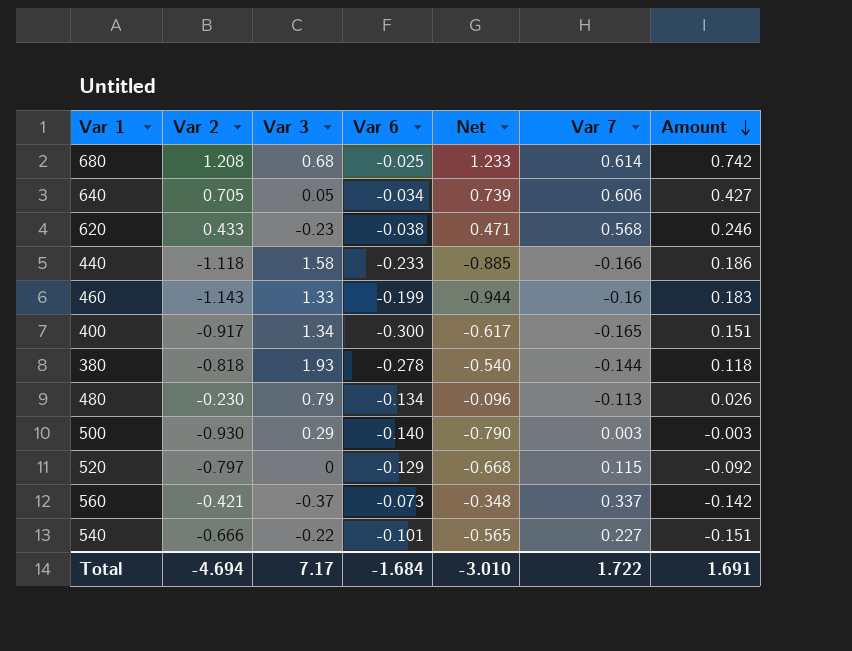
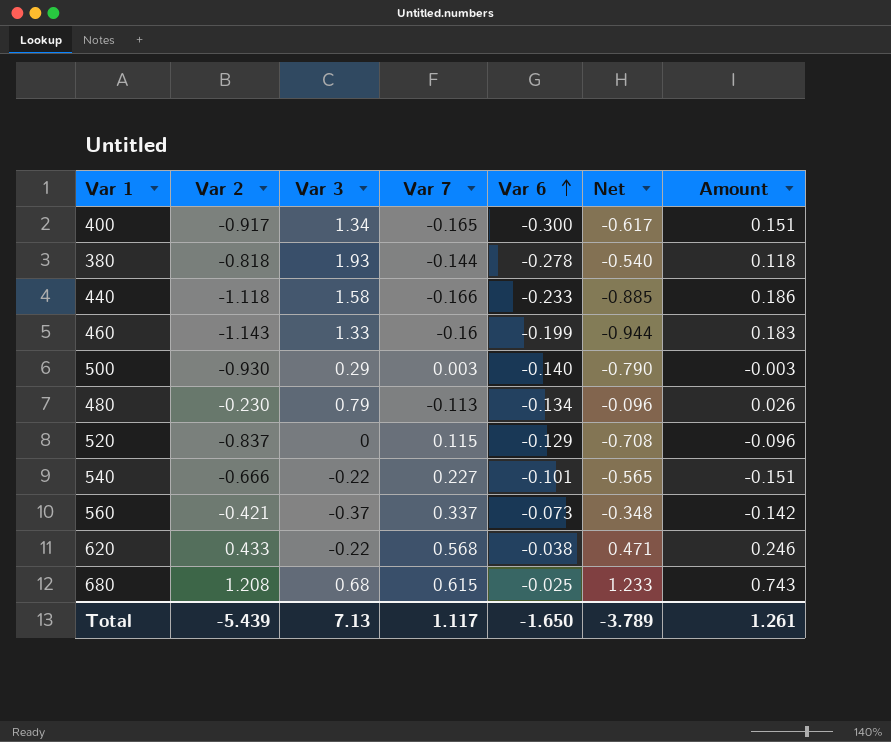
row order: Amount descending -> Var 6 ascending
column Var 7 | position: 6 -> 4
row 640: 0.705 | 0.05 | -0.034 | 0.739 | 0.606 | 0.427 -> none
520 | Var 2: -0.797 -> -0.837
520 | Net: -0.668 -> -0.708
520 | Amount: -0.092 -> -0.096
620 | Var 3: -0.23 -> -0.22
680 | Var 7: 0.614 -> 0.615
680 | Amount: 0.742 -> 0.743
Total | Var 2: -4.694 -> -5.439
Total | Var 3: 7.17 -> 7.13
Total | Var 7: 1.722 -> 1.117
Total | Var 6: -1.684 -> -1.650
Total | Net: -3.010 -> -3.789
Total | Amount: 1.691 -> 1.261

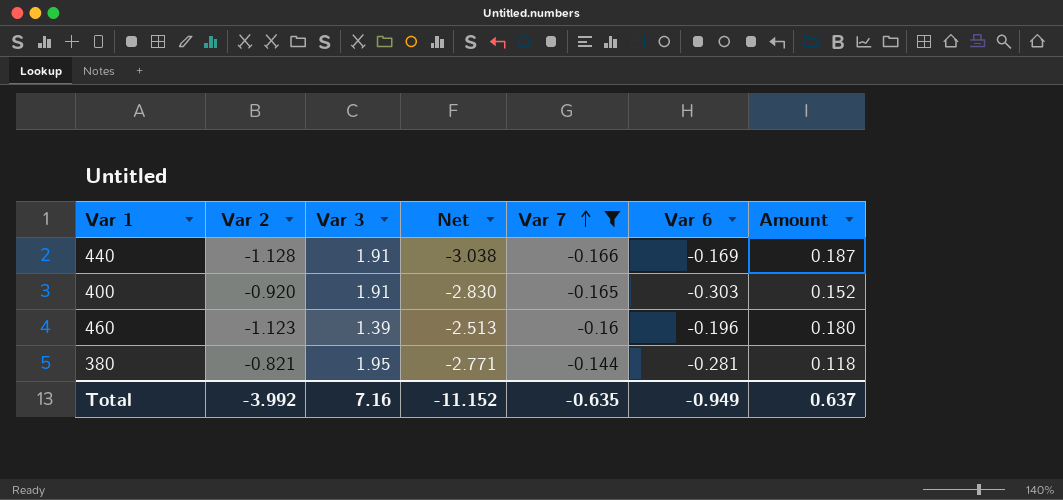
filter: none -> Var 7 <= -0.144
row order: Var 6 ascending -> Var 7 ascending
column Net | formula: [Var 2] - [Var 6] -> [Var 2] - [Var 3]
column Net | position: 6 -> 4
440 | Var 2: -1.118 -> -1.128
440 | Var 3: 1.58 -> 1.91
440 | Var 6: -0.233 -> -0.169
440 | Amount: 0.186 -> 0.187
400 | Var 2: -0.917 -> -0.920
400 | Var 3: 1.34 -> 1.91
400 | Var 6: -0.300 -> -0.303
400 | Amount: 0.151 -> 0.152
460 | Var 2: -1.143 -> -1.123
460 | Var 3: 1.33 -> 1.39
460 | Var 6: -0.199 -> -0.196
460 | Amount: 0.183 -> 0.180
380 | Var 2: -0.818 -> -0.821
380 | Var 3: 1.93 -> 1.95
380 | Var 6: -0.278 -> -0.281
Total | Var 2: -5.439 -> -3.992
Total | Var 3: 7.13 -> 7.16
Total | Net: -3.789 -> -11.152
Total | Var 7: 1.117 -> -0.635
Total | Var 6: -1.650 -> -0.949
Total | Amount: 1.261 -> 0.637

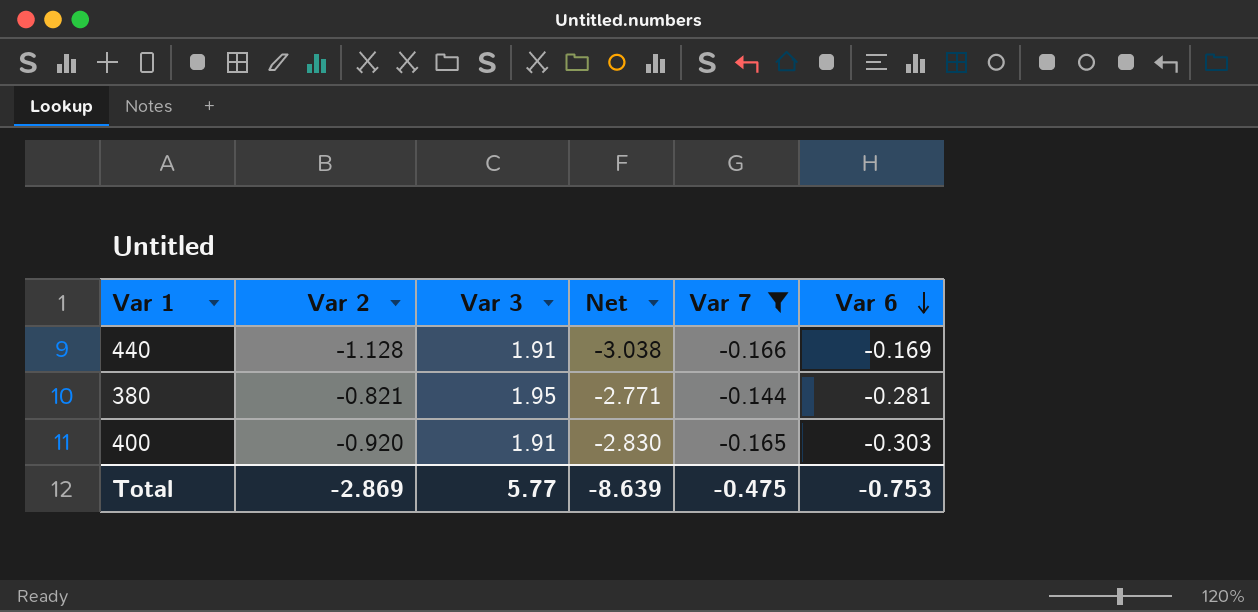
row order: Var 7 ascending -> Var 6 descending
column Amount | formula: [Var 2] * [Var 7] -> none
row 460: -1.123 | 1.39 | -2.513 | -0.16 | -0.196 | 0.180 -> none
Total | Var 2: -3.992 -> -2.869
Total | Var 3: 7.16 -> 5.77
Total | Net: -11.152 -> -8.639
Total | Var 7: -0.635 -> -0.475
Total | Var 6: -0.949 -> -0.753

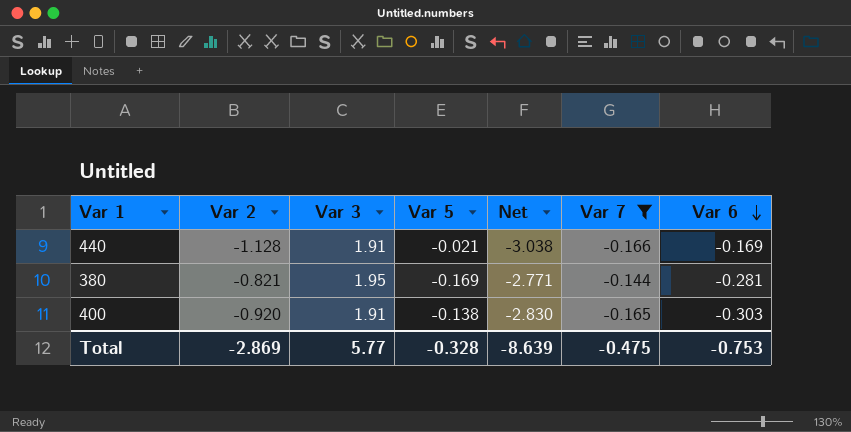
column Var 5 | position: none -> 4

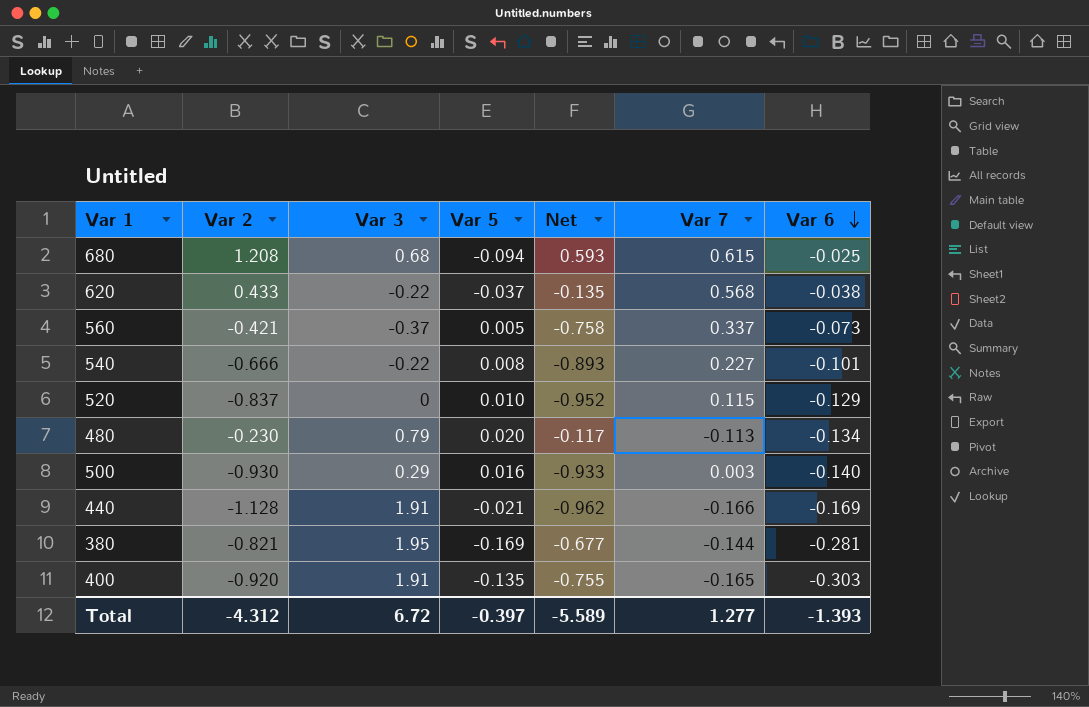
filter: Var 7 <= -0.144 -> none
column Net | formula: [Var 2] - [Var 3] -> [Var 2] - [Var 7]
400 | Var 5: -0.138 -> -0.135
Total | Var 2: -2.869 -> -4.312
Total | Var 3: 5.77 -> 6.72
Total | Var 5: -0.328 -> -0.397
Total | Net: -8.639 -> -5.589
Total | Var 7: -0.475 -> 1.277
Total | Var 6: -0.753 -> -1.393

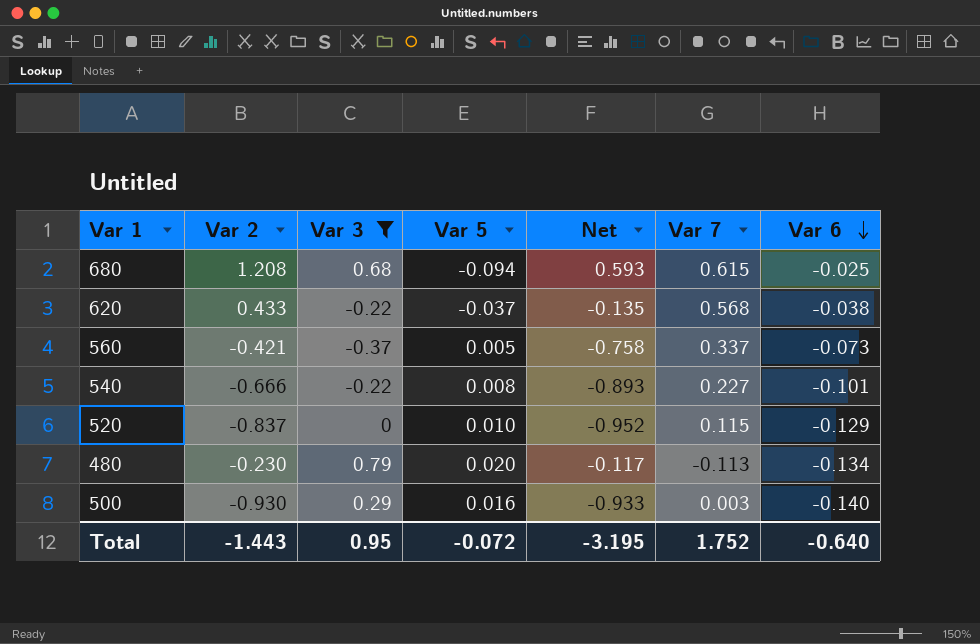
filter: none -> Var 3 <= 0.79
Total | Var 2: -4.312 -> -1.443
Total | Var 3: 6.72 -> 0.95
Total | Var 5: -0.397 -> -0.072
Total | Net: -5.589 -> -3.195
Total | Var 7: 1.277 -> 1.752
Total | Var 6: -1.393 -> -0.640

